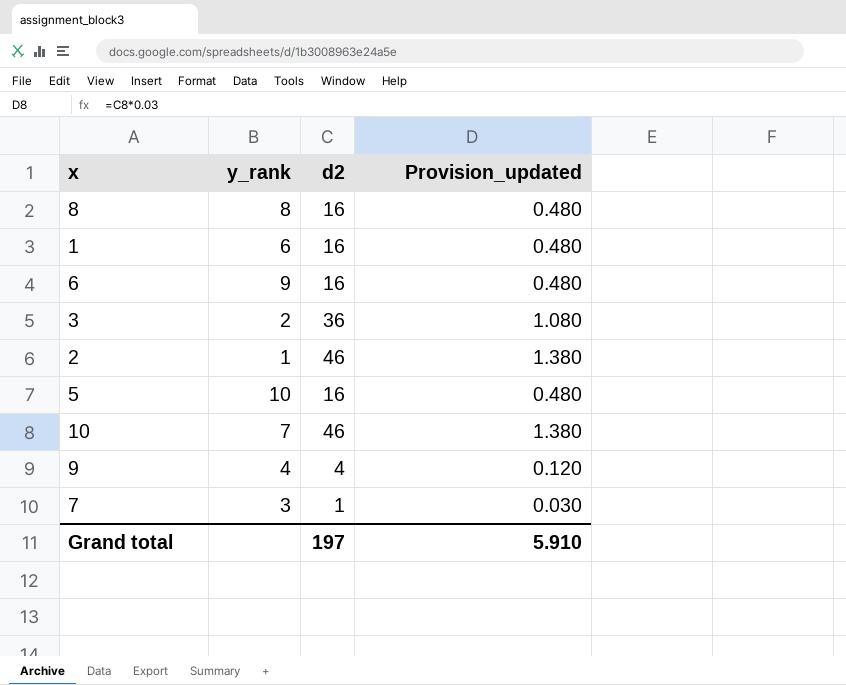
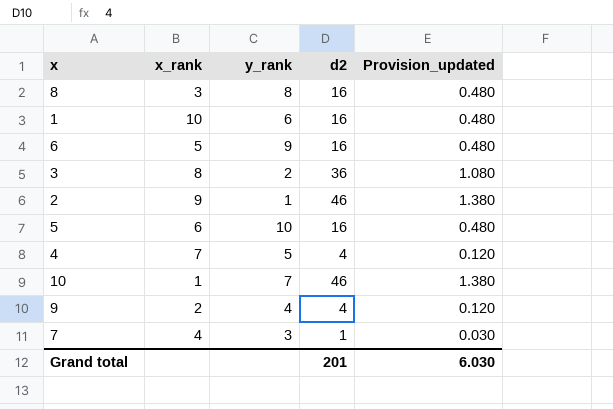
column x_rank | position: none -> 2
row 4: none -> 7 | 5 | 4 | 0.120
Grand total | d2: 197 -> 201
Grand total | Provision_updated: 5.910 -> 6.030

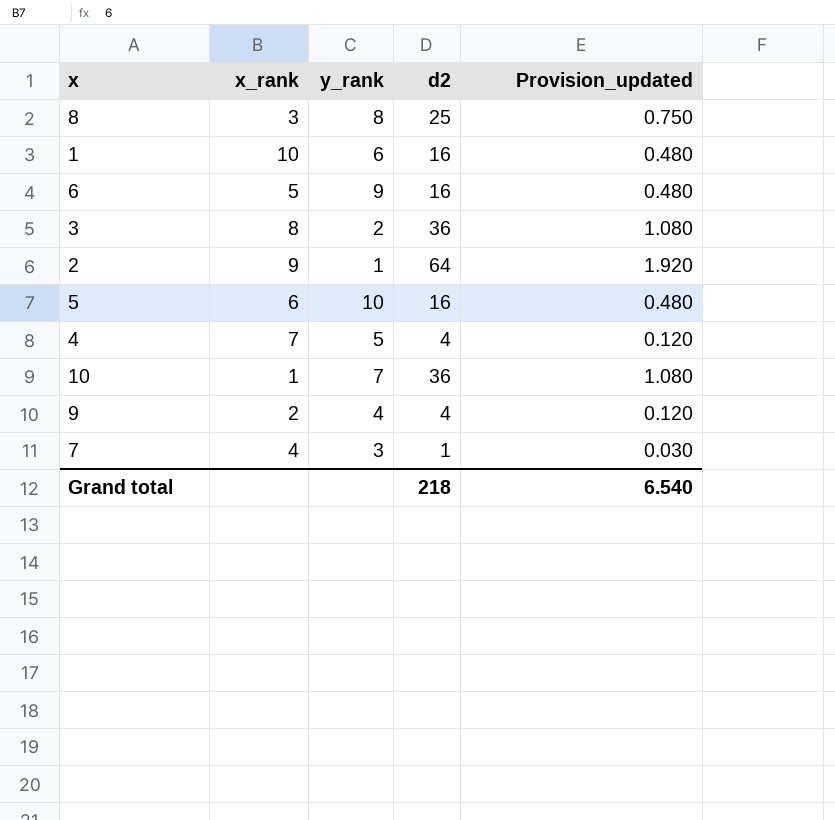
8 | d2: 16 -> 25
8 | Provision_updated: 0.480 -> 0.750
2 | d2: 46 -> 64
2 | Provision_updated: 1.380 -> 1.920
10 | d2: 46 -> 36
10 | Provision_updated: 1.380 -> 1.080
Grand total | d2: 201 -> 218
Grand total | Provision_updated: 6.030 -> 6.540

